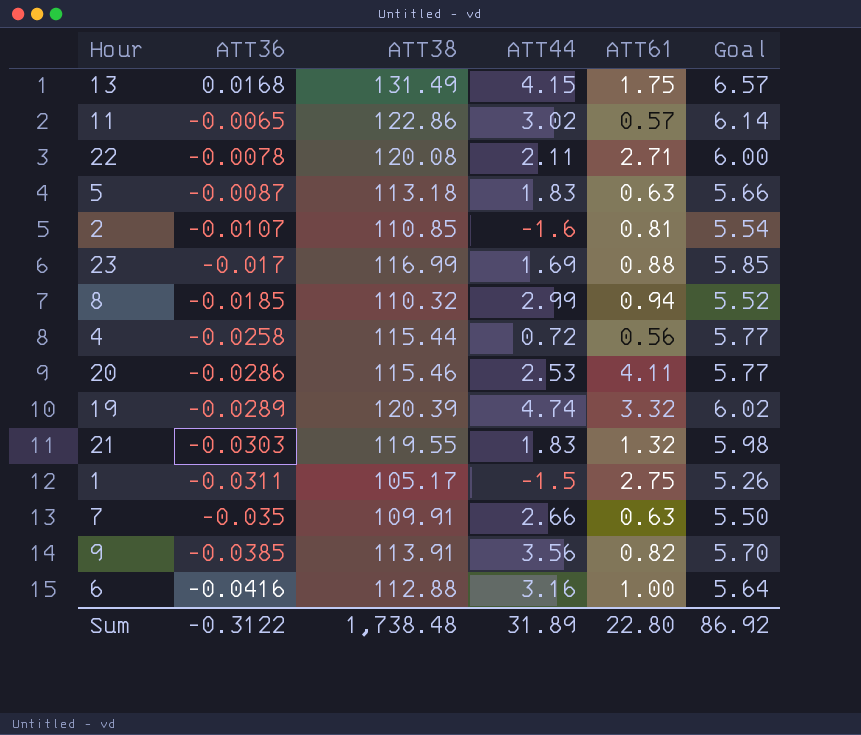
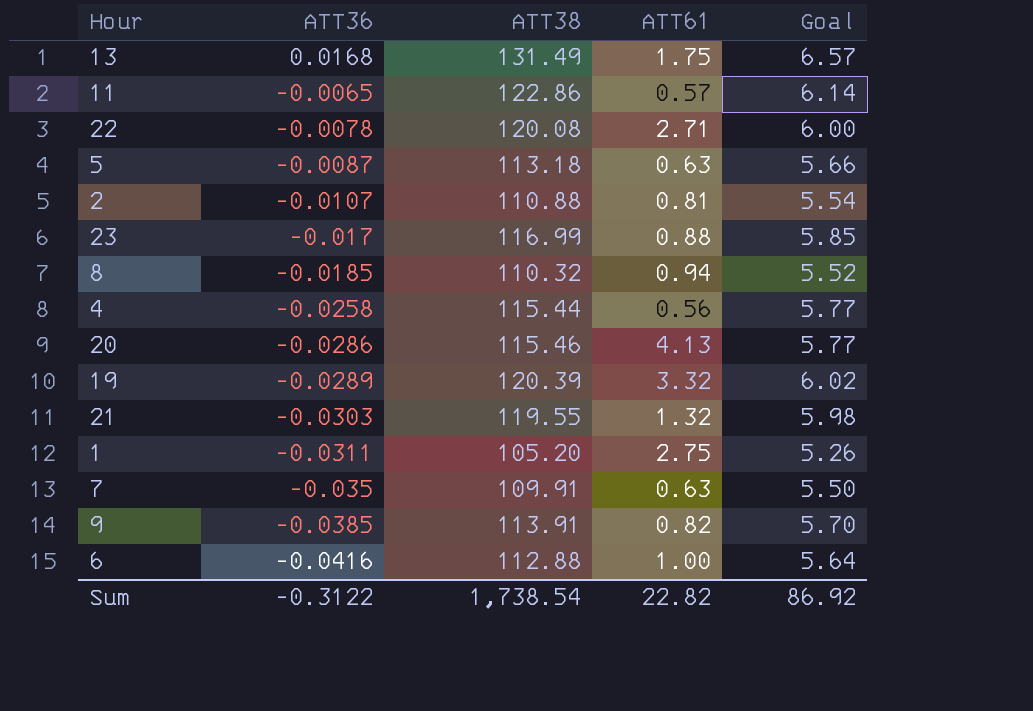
column ATT44 | position: 4 -> none
2 | ATT38: 110.85 -> 110.88
20 | ATT61: 4.11 -> 4.13
1 | ATT38: 105.17 -> 105.20
Sum | ATT38: 1,738.48 -> 1,738.54
Sum | ATT61: 22.80 -> 22.82

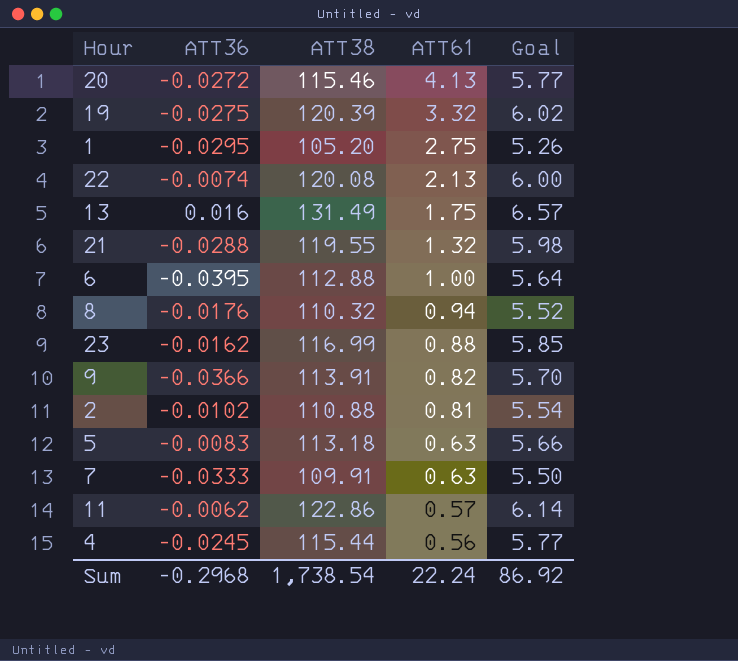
row order: ATT36 descending -> ATT61 descending
20 | ATT36: -0.0286 -> -0.0272
19 | ATT36: -0.0289 -> -0.0275
1 | ATT36: -0.0311 -> -0.0295
22 | ATT36: -0.0078 -> -0.0074
22 | ATT61: 2.71 -> 2.13
13 | ATT36: 0.0168 -> 0.016
21 | ATT36: -0.0303 -> -0.0288
6 | ATT36: -0.0416 -> -0.0395
8 | ATT36: -0.0185 -> -0.0176
23 | ATT36: -0.017 -> -0.0162
9 | ATT36: -0.0385 -> -0.0366
2 | ATT36: -0.0107 -> -0.0102
5 | ATT36: -0.0087 -> -0.0083
7 | ATT36: -0.035 -> -0.0333
11 | ATT36: -0.0065 -> -0.0062
4 | ATT36: -0.0258 -> -0.0245
Sum | ATT36: -0.3122 -> -0.2968
Sum | ATT61: 22.82 -> 22.24

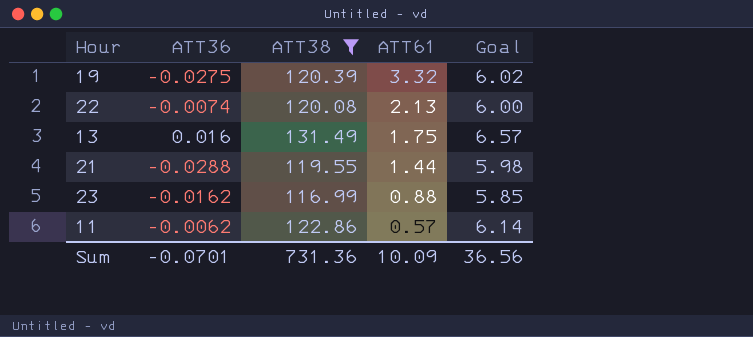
filter: none -> ATT38 >= 116.99
21 | ATT61: 1.32 -> 1.44
Sum | ATT36: -0.2968 -> -0.0701
Sum | ATT38: 1,738.54 -> 731.36
Sum | ATT61: 22.24 -> 10.09
Sum | Goal: 86.92 -> 36.56

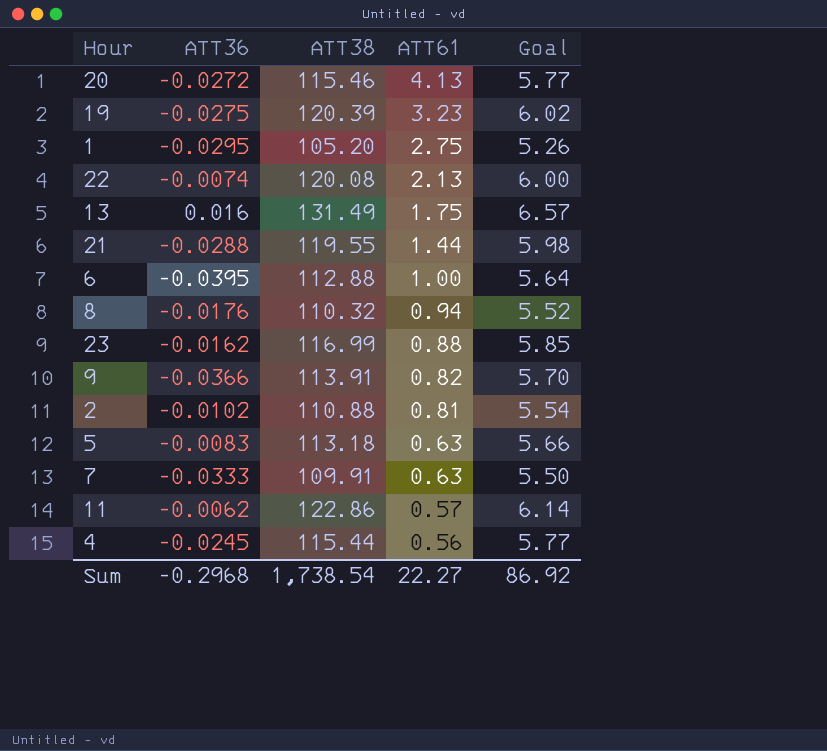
filter: ATT38 >= 116.99 -> none
19 | ATT61: 3.32 -> 3.23
Sum | ATT36: -0.0701 -> -0.2968
Sum | ATT38: 731.36 -> 1,738.54
Sum | ATT61: 10.09 -> 22.27
Sum | Goal: 36.56 -> 86.92

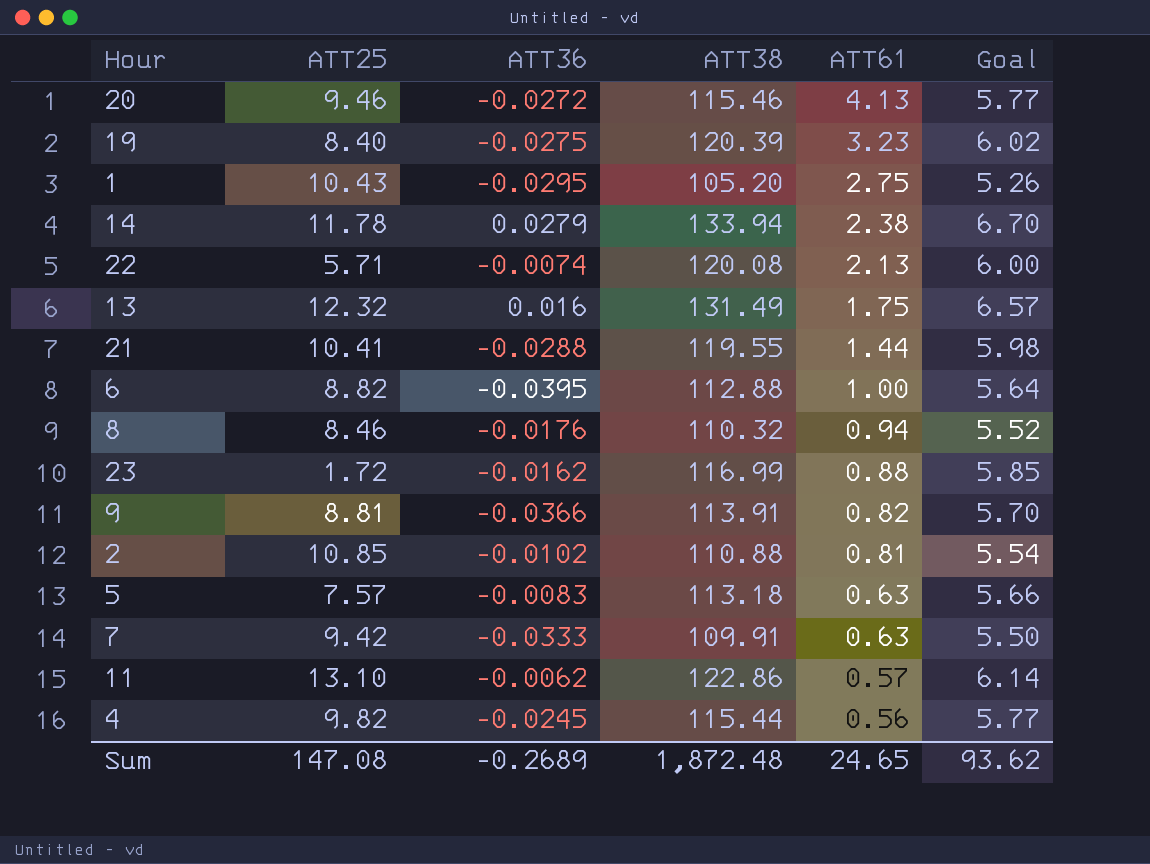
column ATT25 | position: none -> 2
row 14: none -> 11.78 | 0.0279 | 133.94 | 2.38 | 6.70
Sum | ATT36: -0.2968 -> -0.2689
Sum | ATT38: 1,738.54 -> 1,872.48
Sum | ATT61: 22.27 -> 24.65
Sum | Goal: 86.92 -> 93.62

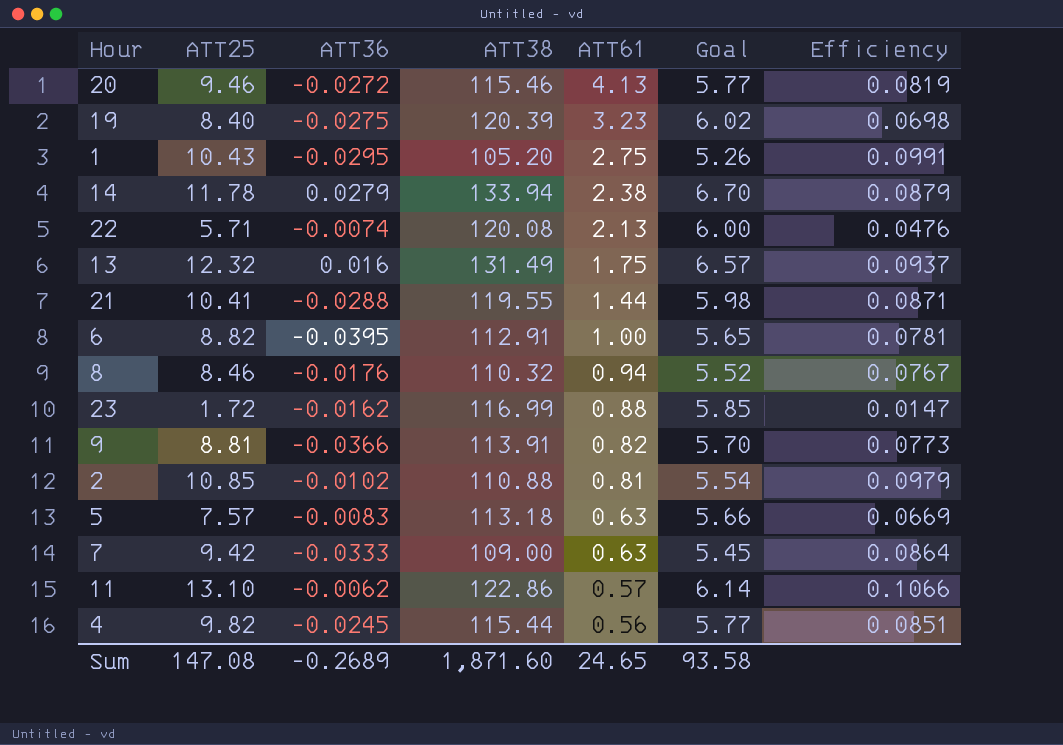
column Efficiency | formula: none -> [ATT25] / [ATT38]
6 | ATT38: 112.88 -> 112.91
6 | Goal: 5.64 -> 5.65
7 | ATT38: 109.91 -> 109.00
7 | Goal: 5.50 -> 5.45
Sum | ATT38: 1,872.48 -> 1,871.60
Sum | Goal: 93.62 -> 93.58

